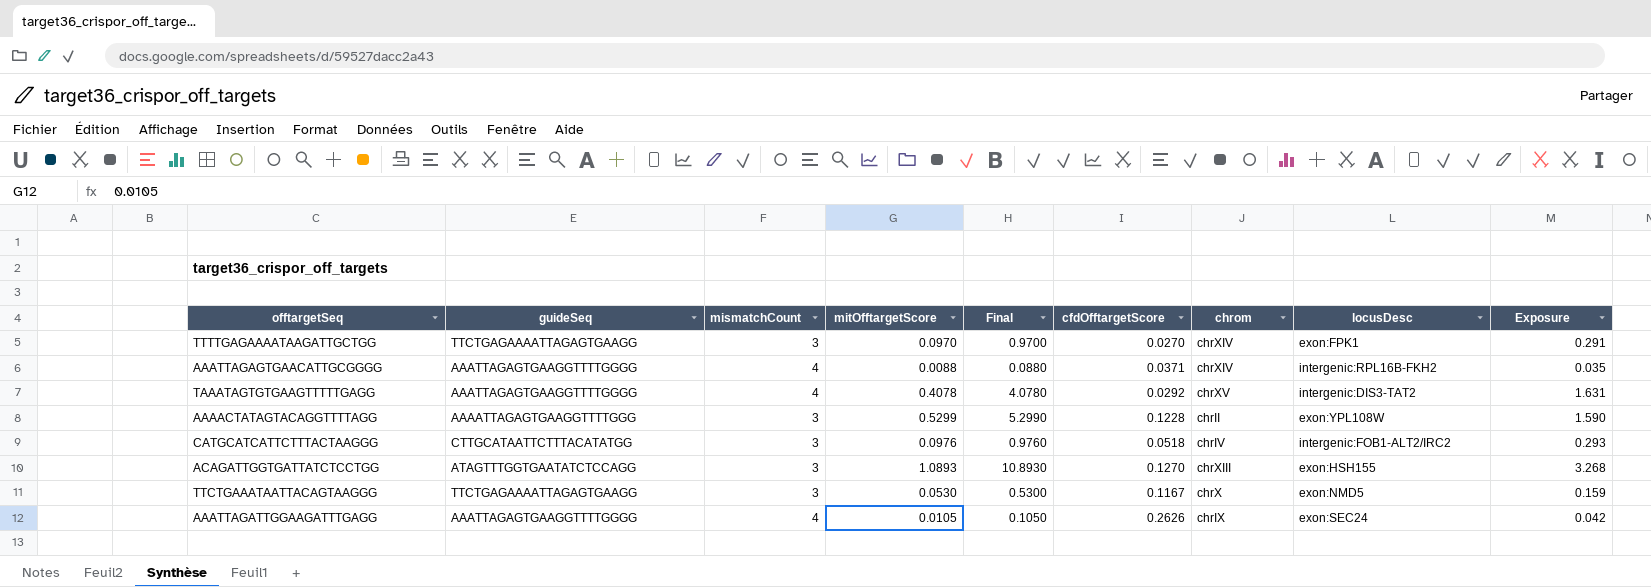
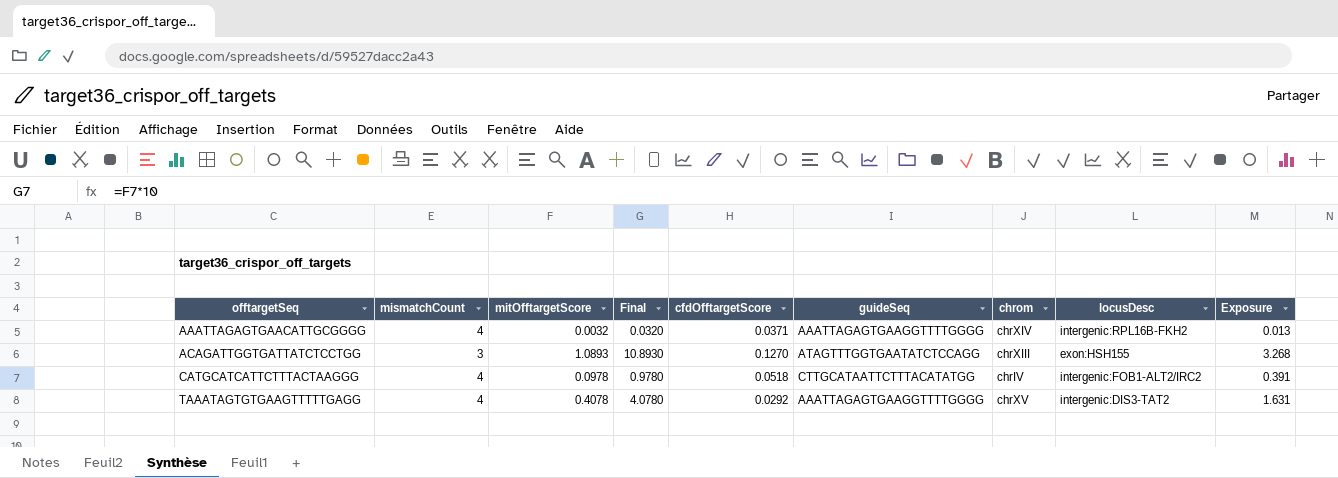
row order: none -> offtargetSeq ascending
column guideSeq | position: 2 -> 6
row TTTTGAGAAAATAAGATTGCTGG: TTCTGAGAAAATTAGAGTGAAGG | 3 | 0.0970 | 0.9700 | 0.0270 | chrXIV | exon:FPK1 | 0.291 -> none
row AAAACTATAGTACAGGTTTTAGG: AAAATTAGAGTGAAGGTTTTGGG | 3 | 0.5299 | 5.2990 | 0.1228 | chrII | exon:YPL108W | 1.590 -> none
row TTCTGAAATAATTACAGTAAGGG: TTCTGAGAAAATTAGAGTGAAGG | 3 | 0.0530 | 0.5300 | 0.1167 | chrX | exon:NMD5 | 0.159 -> none
row AAATTAGATTGGAAGATTTGAGG: AAATTAGAGTGAAGGTTTTGGGG | 4 | 0.0105 | 0.1050 | 0.2626 | chrIX | exon:SEC24 | 0.042 -> none
AAATTAGAGTGAACATTGCGGGG | mitOfftargetScore: 0.0088 -> 0.0032
AAATTAGAGTGAACATTGCGGGG | Final: 0.0880 -> 0.0320
AAATTAGAGTGAACATTGCGGGG | Exposure: 0.035 -> 0.013
CATGCATCATTCTTTACTAAGGG | mismatchCount: 3 -> 4
CATGCATCATTCTTTACTAAGGG | mitOfftargetScore: 0.0976 -> 0.0978
CATGCATCATTCTTTACTAAGGG | Final: 0.9760 -> 0.9780
CATGCATCATTCTTTACTAAGGG | Exposure: 0.293 -> 0.391

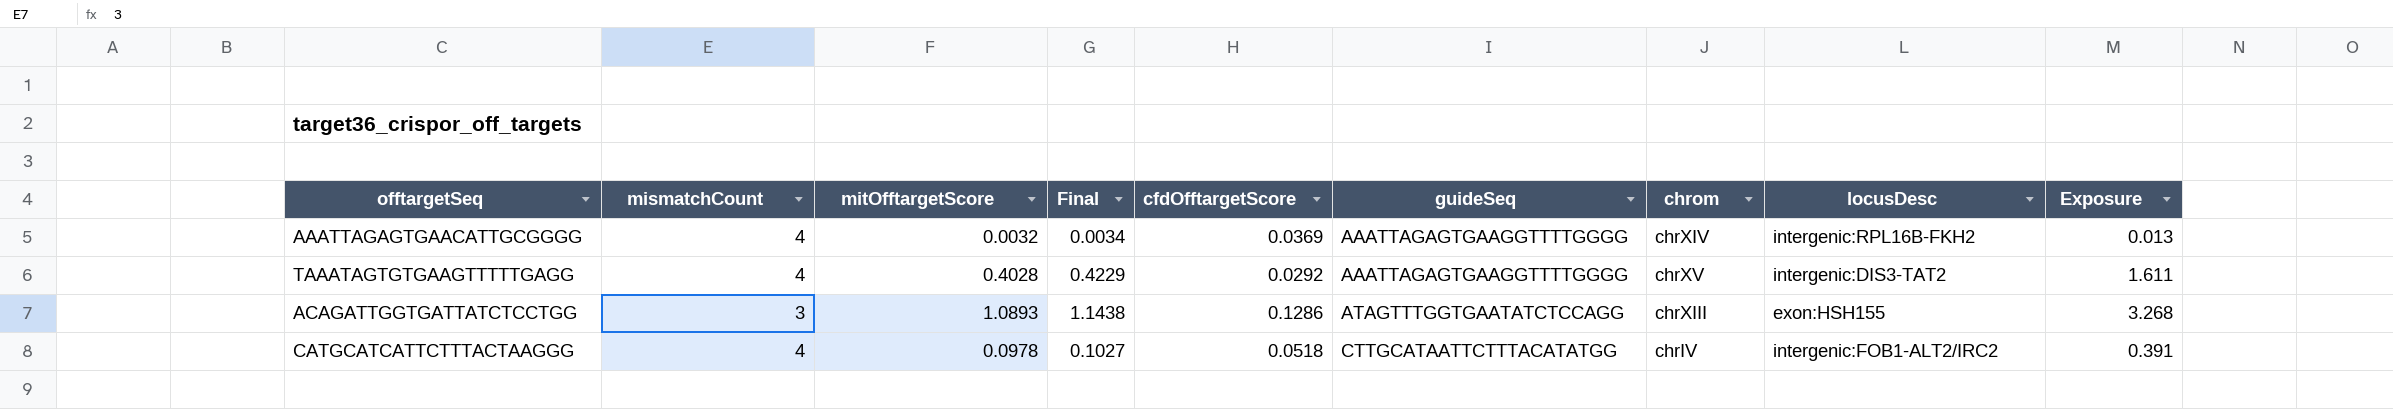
row order: offtargetSeq ascending -> guideSeq ascending
column Final | formula: [mitOfftargetScore] * 10 -> [mitOfftargetScore] * 1.05
AAATTAGAGTGAACATTGCGGGG | cfdOfftargetScore: 0.0371 -> 0.0369
TAAATAGTGTGAAGTTTTTGAGG | mitOfftargetScore: 0.4078 -> 0.4028
TAAATAGTGTGAAGTTTTTGAGG | Exposure: 1.631 -> 1.611
ACAGATTGGTGATTATCTCCTGG | cfdOfftargetScore: 0.1270 -> 0.1286

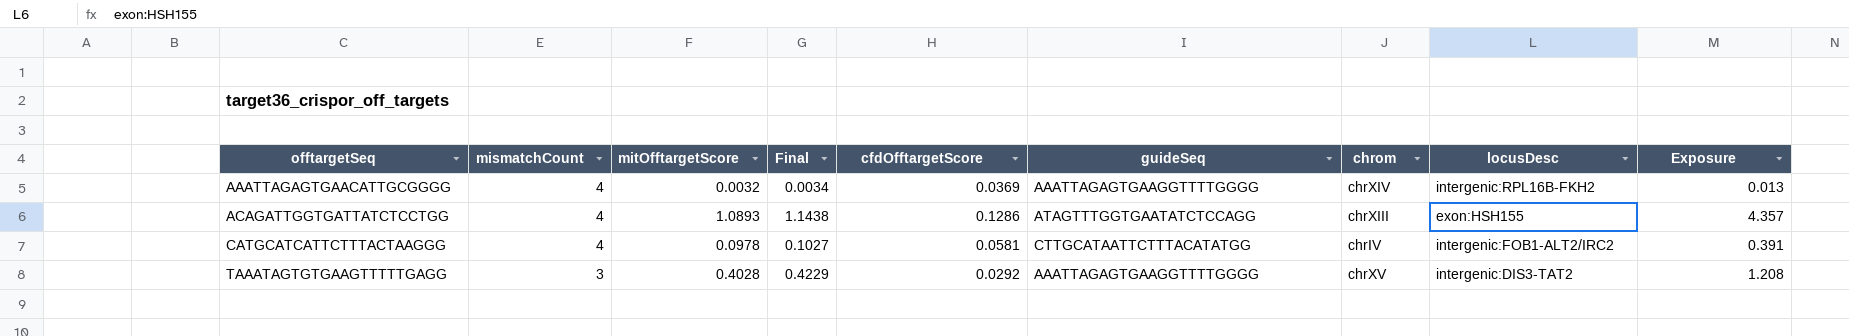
row order: guideSeq ascending -> offtargetSeq ascending
ACAGATTGGTGATTATCTCCTGG | mismatchCount: 3 -> 4
ACAGATTGGTGATTATCTCCTGG | Exposure: 3.268 -> 4.357
CATGCATCATTCTTTACTAAGGG | cfdOfftargetScore: 0.0518 -> 0.0581
TAAATAGTGTGAAGTTTTTGAGG | mismatchCount: 4 -> 3
TAAATAGTGTGAAGTTTTTGAGG | Exposure: 1.611 -> 1.208

